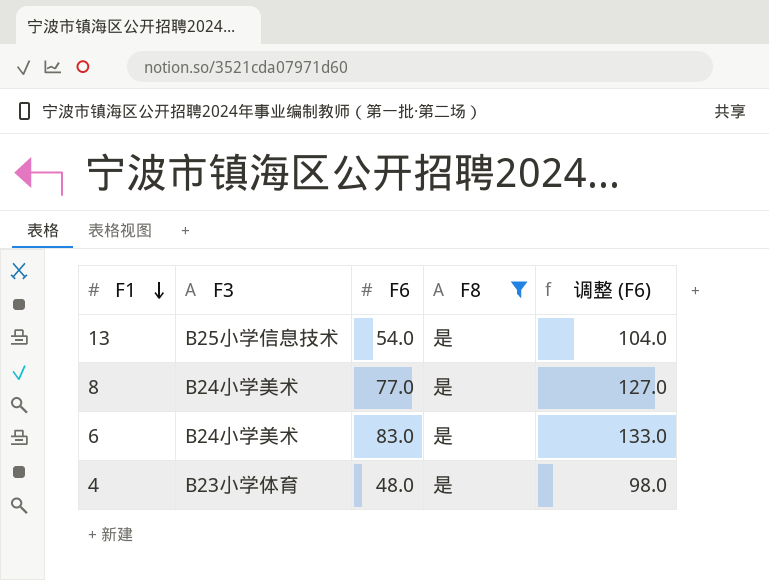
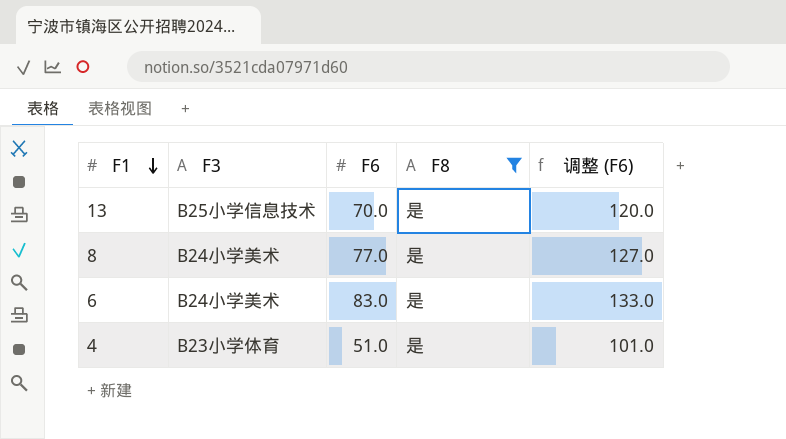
13 | F6: 54.0 -> 70.0
13 | 调整 (F6): 104.0 -> 120.0
4 | F6: 48.0 -> 51.0
4 | 调整 (F6): 98.0 -> 101.0

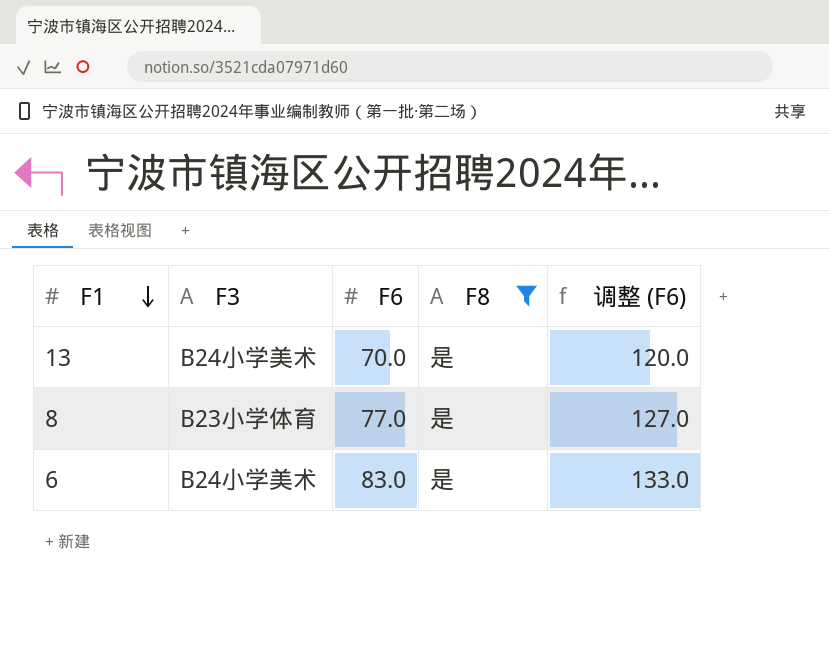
row 4: B23小学体育 | 51.0 | 是 | 101.0 -> none
13 | F3: B25小学信息技术 -> B24小学美术
8 | F3: B24小学美术 -> B23小学体育

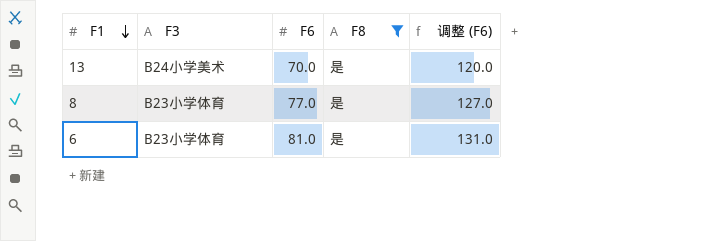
6 | F3: B24小学美术 -> B23小学体育
6 | F6: 83.0 -> 81.0
6 | 调整 (F6): 133.0 -> 131.0

